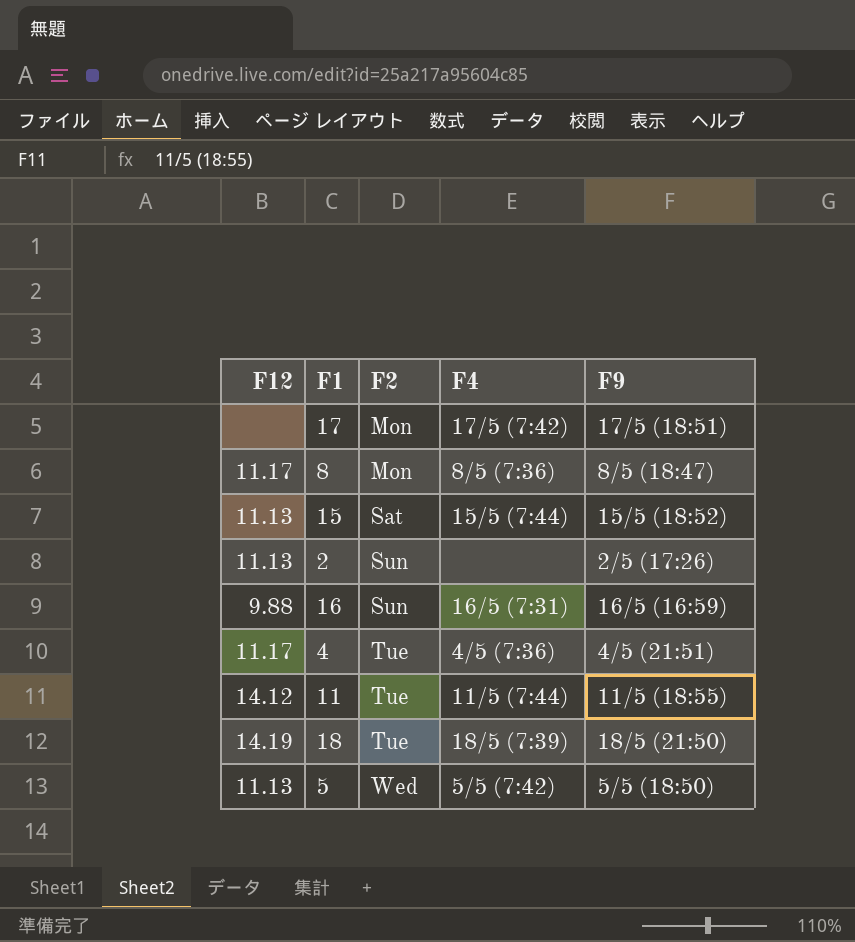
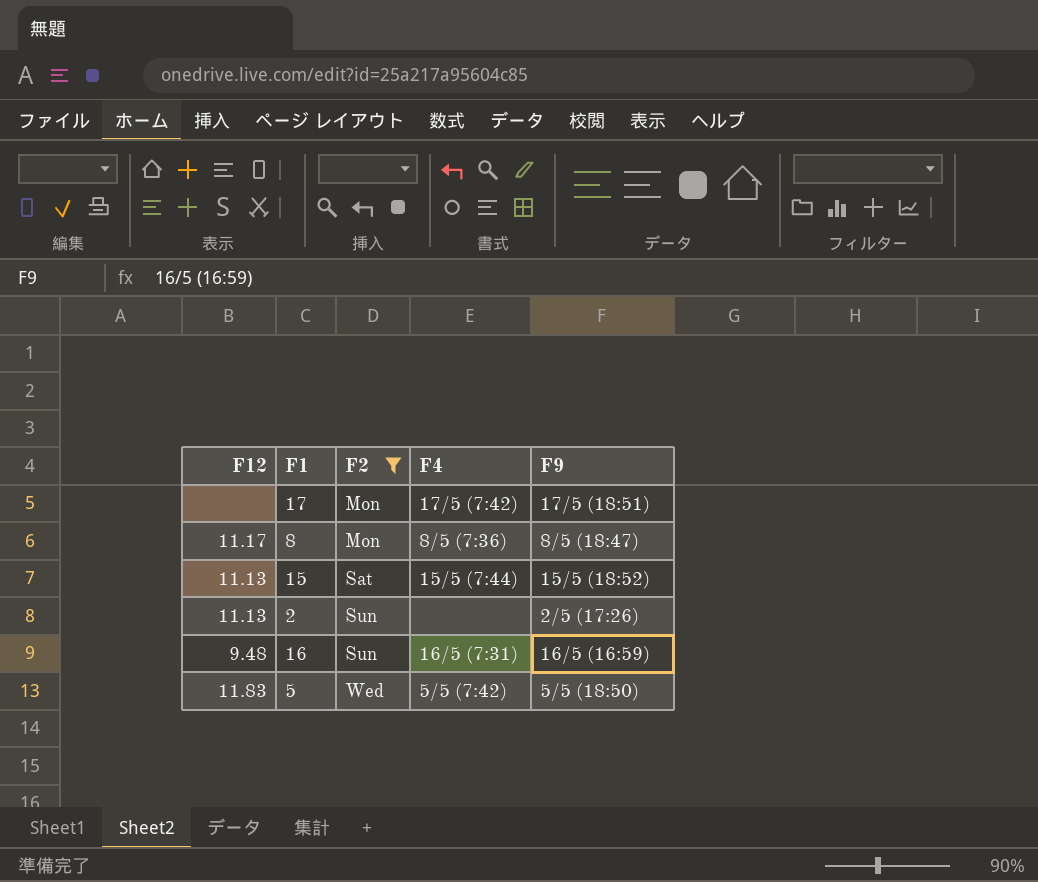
filter: none -> F2 != Tue
16 | F12: 9.88 -> 9.48
5 | F12: 11.13 -> 11.83

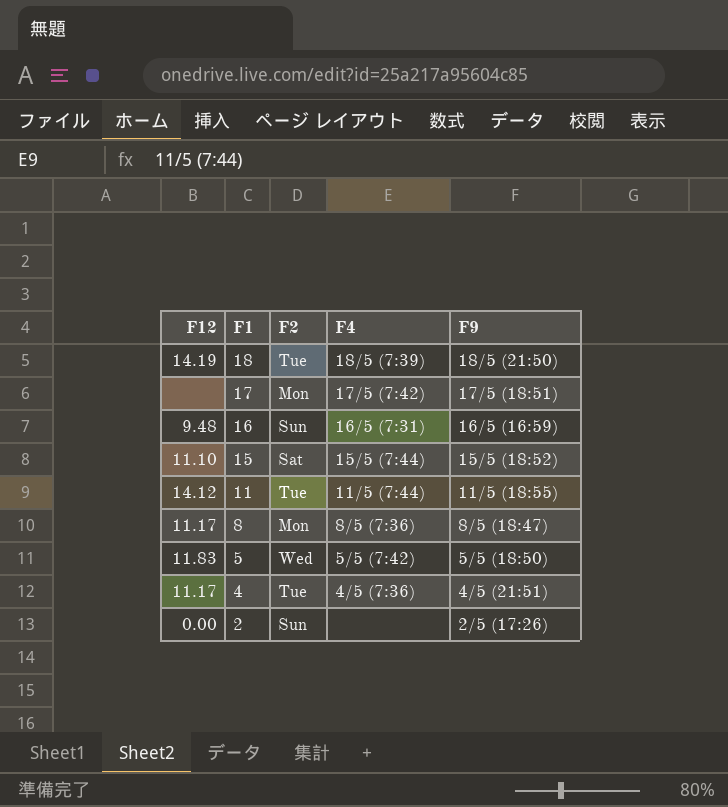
filter: F2 != Tue -> none
row order: F2 ascending -> F1 descending
15 | F12: 11.13 -> 11.10
2 | F12: 11.13 -> 0.00

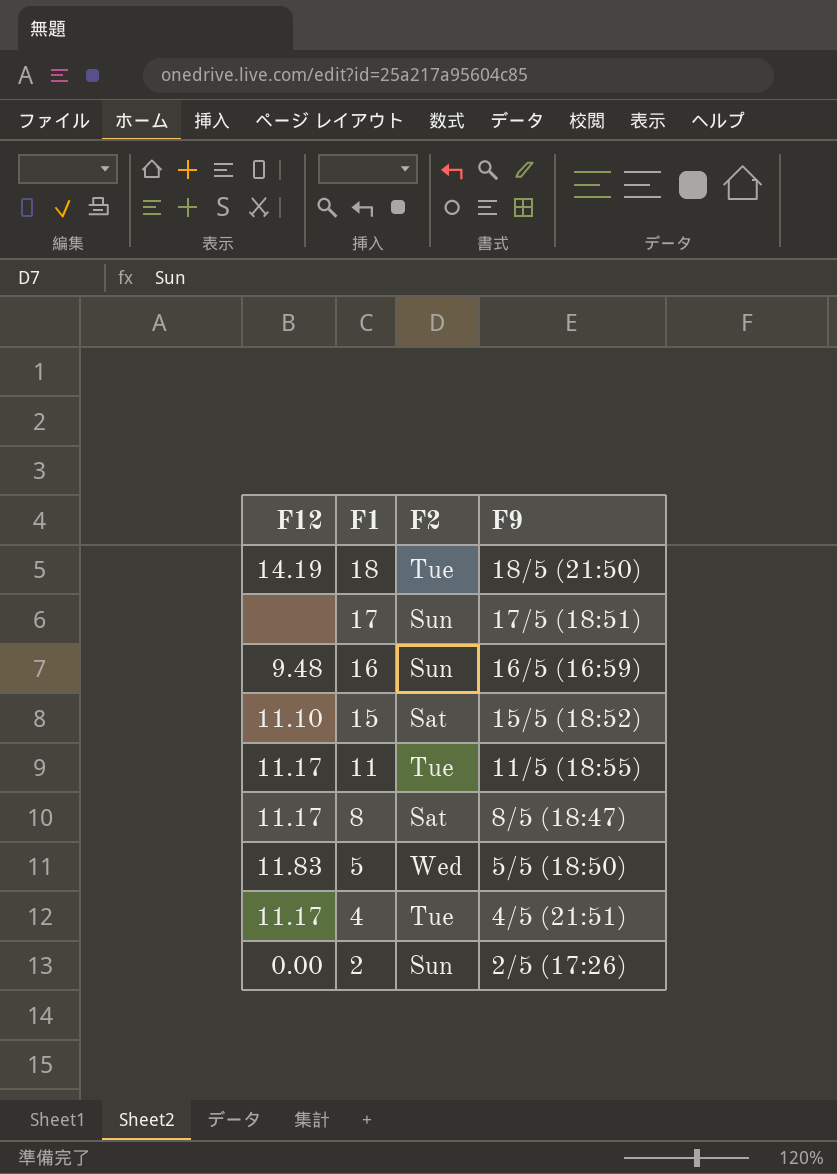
column F4 | position: 4 -> none
17 | F2: Mon -> Sun
11 | F12: 14.12 -> 11.17
8 | F2: Mon -> Sat

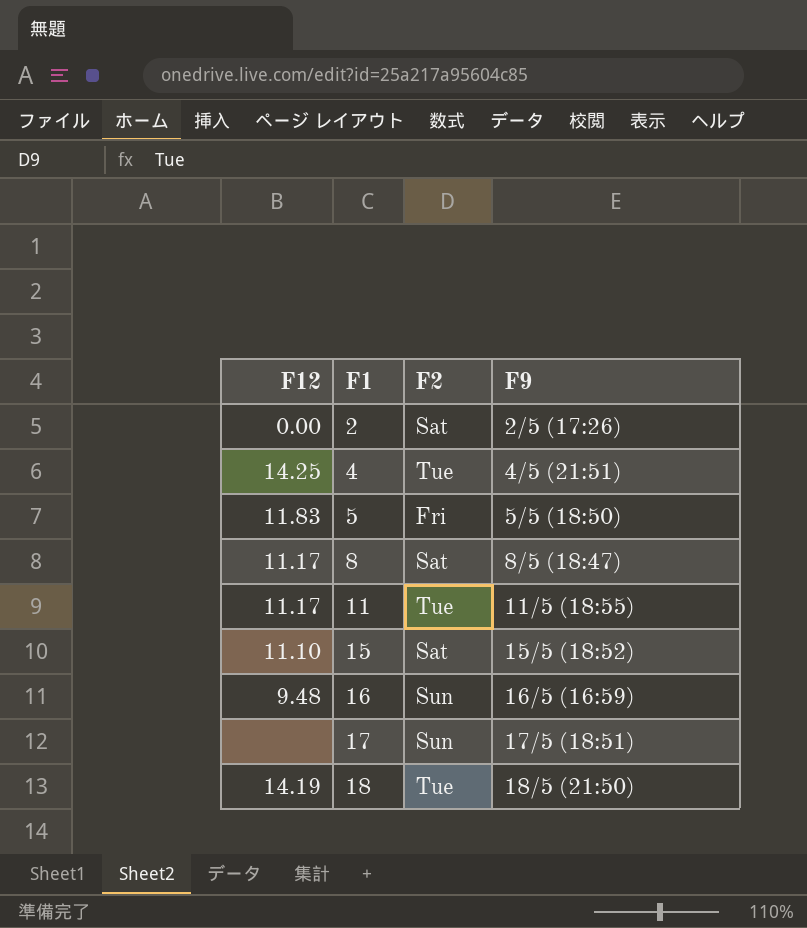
row order: F1 descending -> F1 ascending
2 | F2: Sun -> Sat
4 | F12: 11.17 -> 14.25
5 | F2: Wed -> Fri

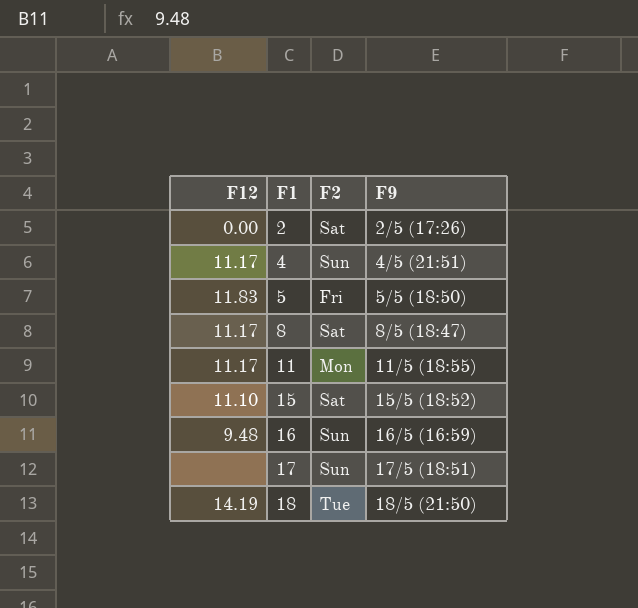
4 | F12: 14.25 -> 11.17
4 | F2: Tue -> Sun
11 | F2: Tue -> Mon

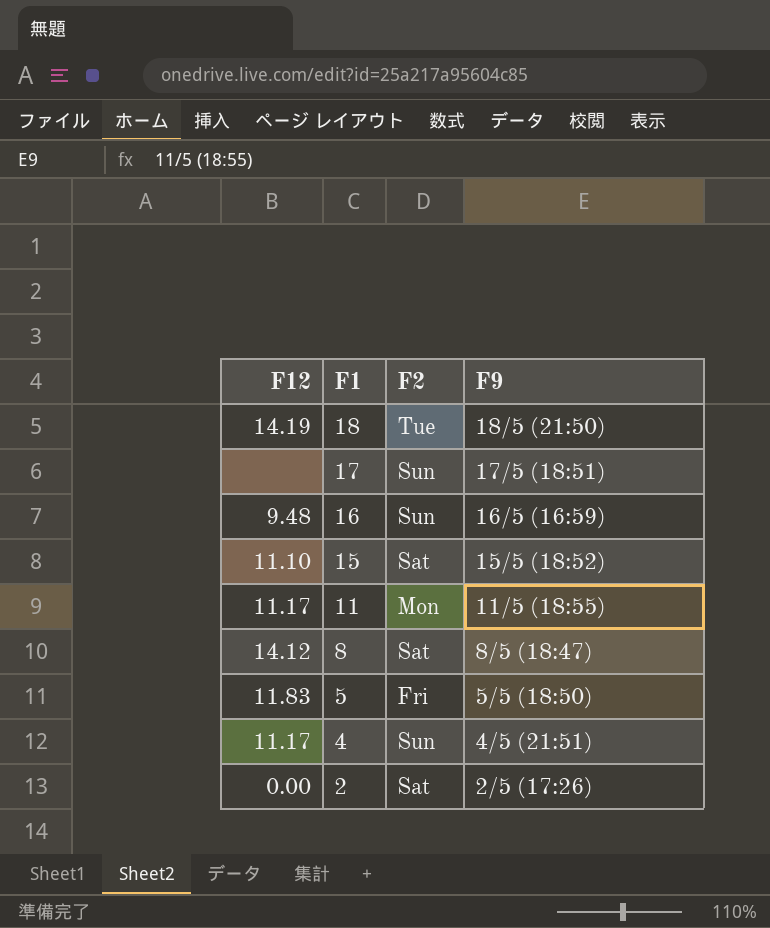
row order: F1 ascending -> F1 descending
8 | F12: 11.17 -> 14.12

